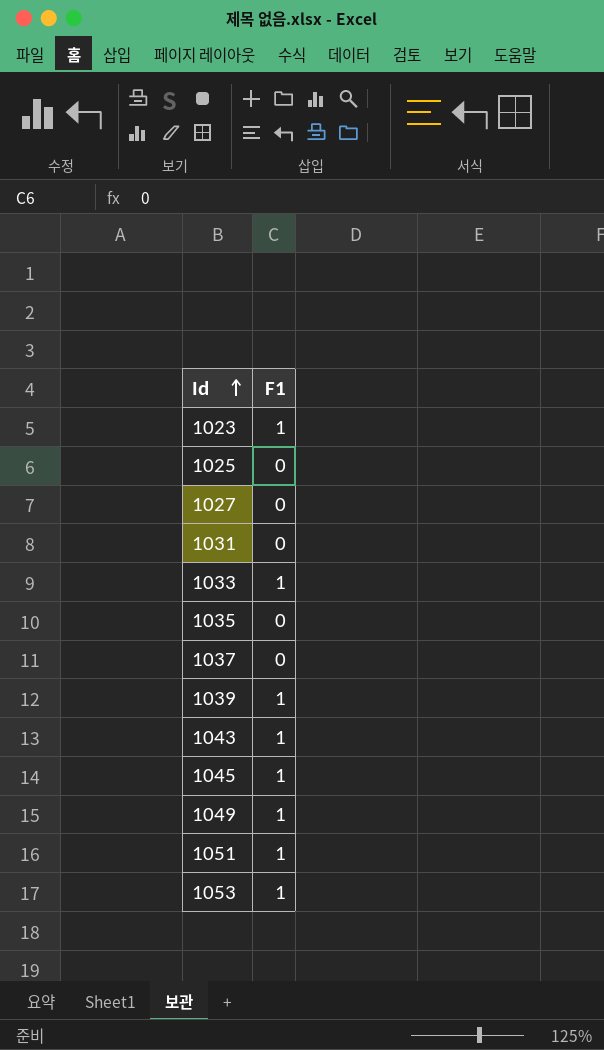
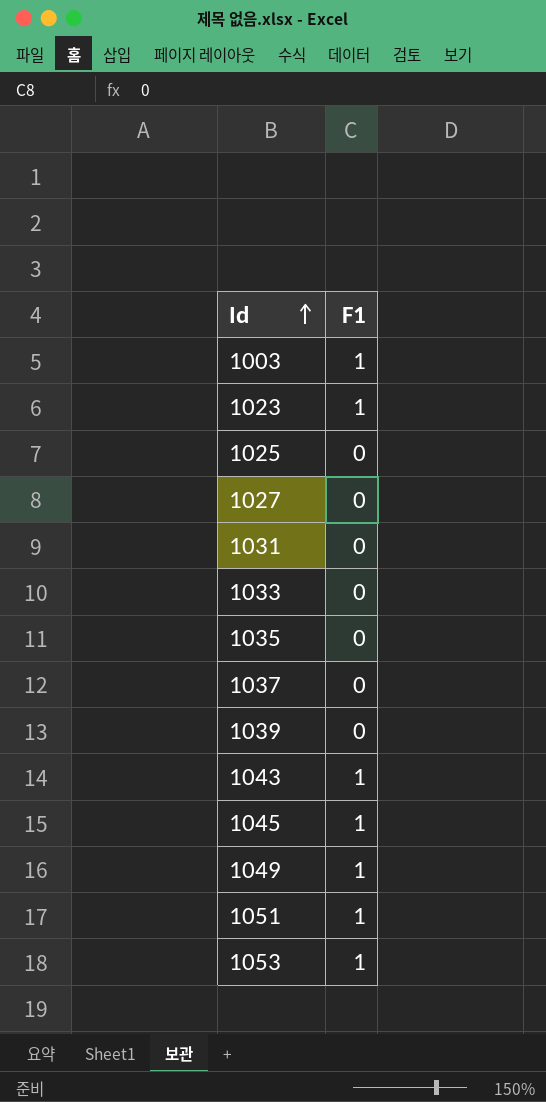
row 1003: none -> 1
1033 | F1: 1 -> 0
1039 | F1: 1 -> 0

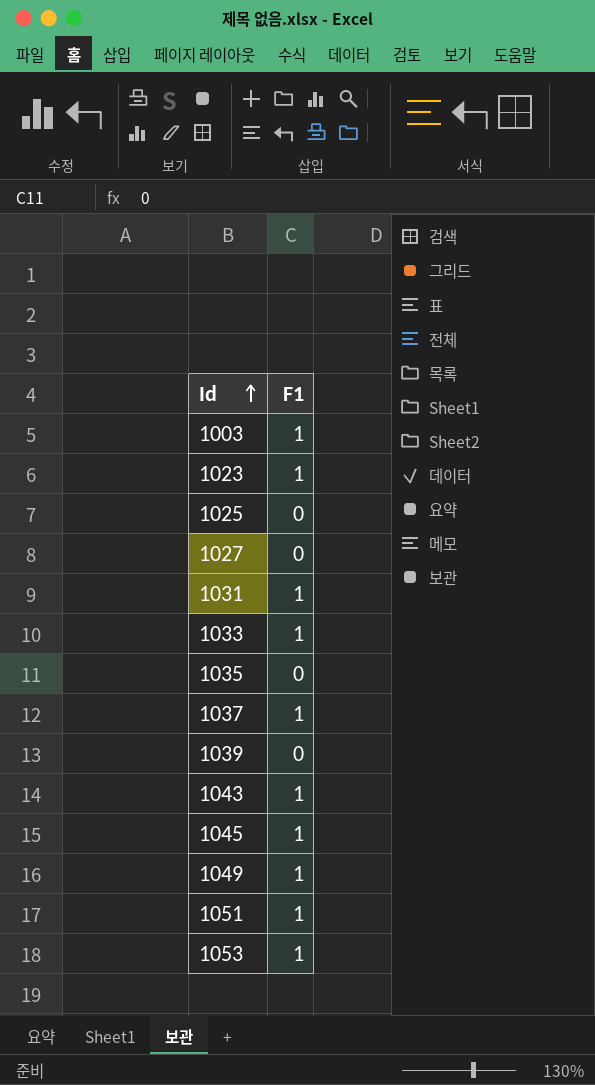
1031 | F1: 0 -> 1
1033 | F1: 0 -> 1
1037 | F1: 0 -> 1

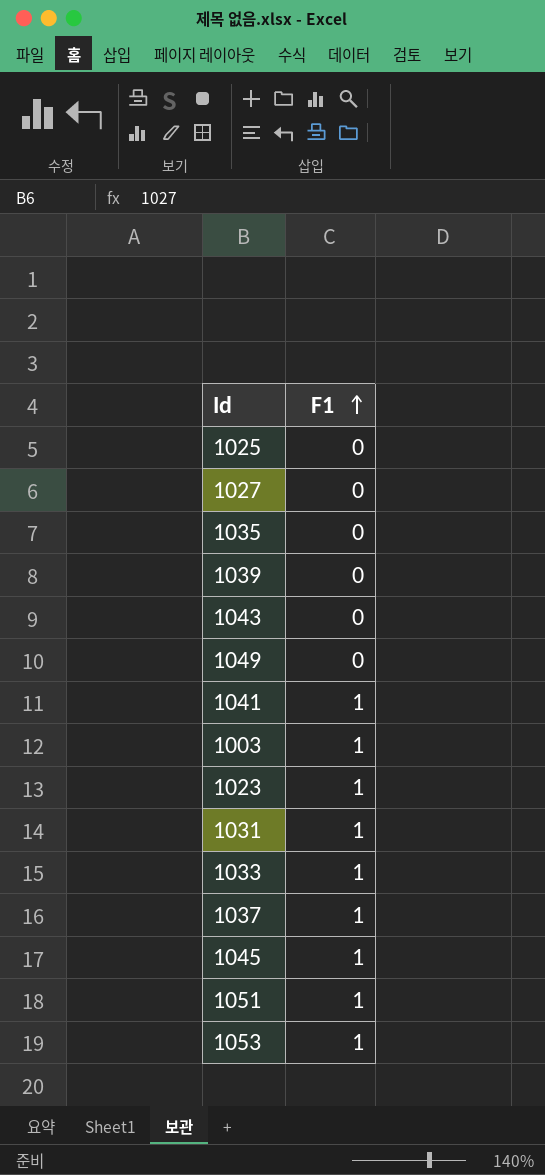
row order: Id ascending -> F1 ascending
1043 | F1: 1 -> 0
1049 | F1: 1 -> 0
row 1041: none -> 1

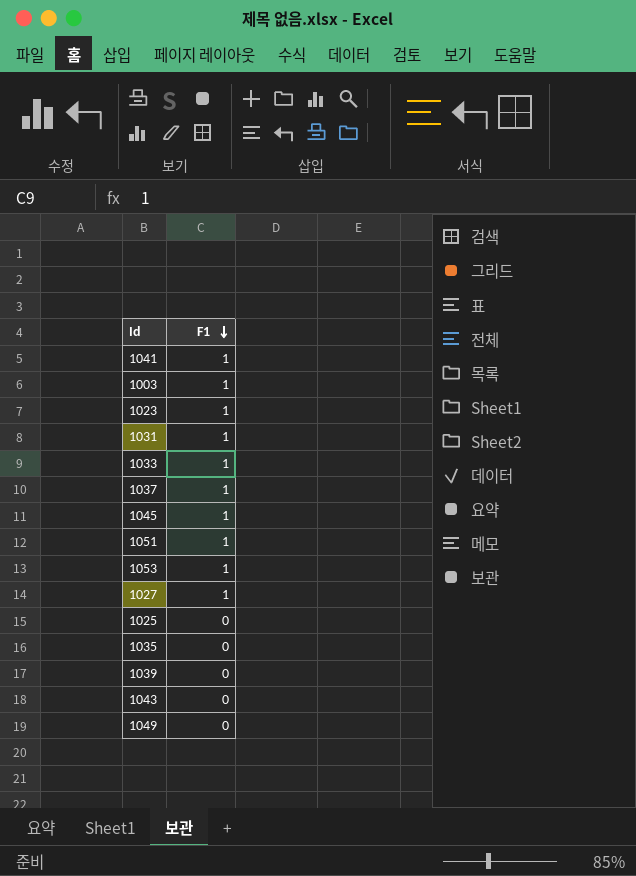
row order: F1 ascending -> F1 descending
1027 | F1: 0 -> 1

